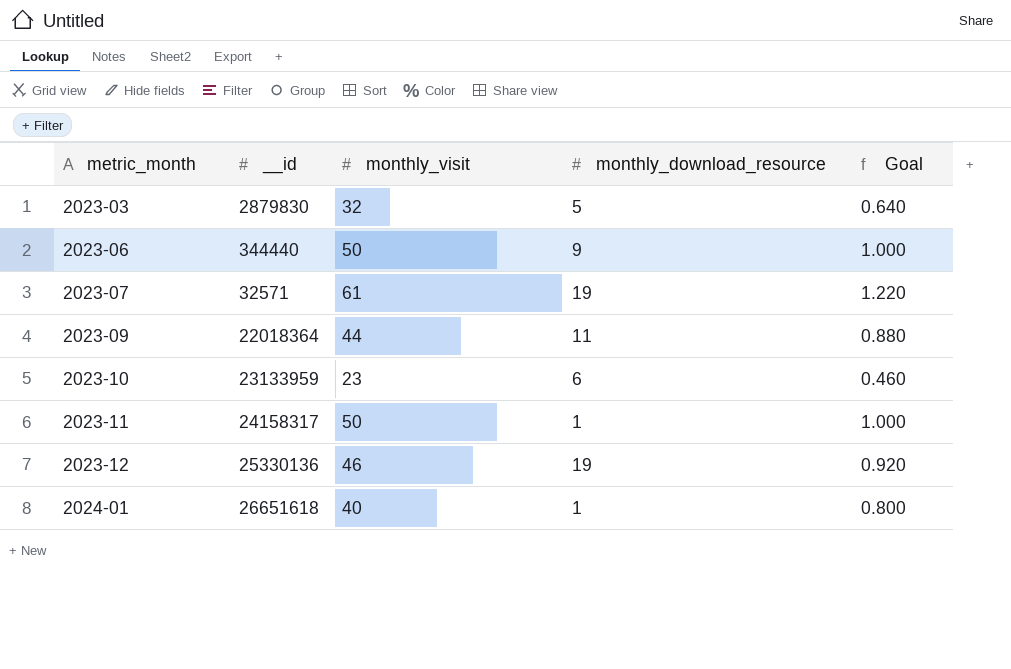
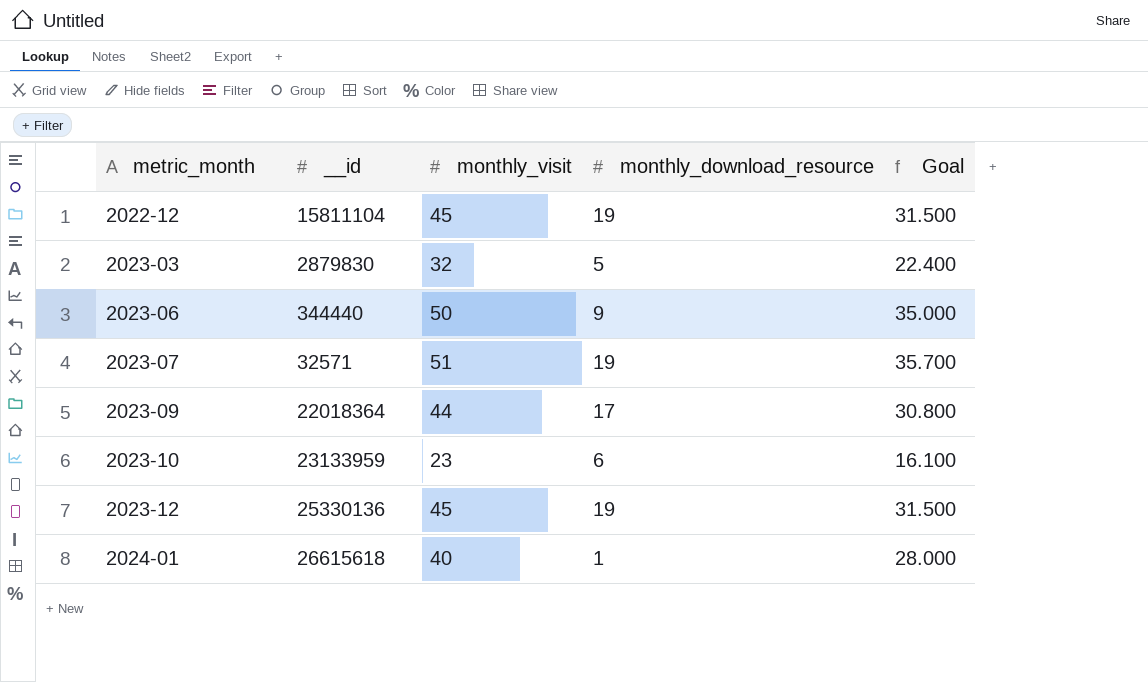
column Goal | formula: [monthly_visit] * 0.02 -> [monthly_visit] * 0.7
row 2023-11: 24158317 | 50 | 1 | 1.000 -> none
row 2022-12: none -> 15811104 | 45 | 19 | 31.500
2023-07 | monthly_visit: 61 -> 51
2023-09 | monthly_download_resource: 11 -> 17
2023-12 | monthly_visit: 46 -> 45
2024-01 | __id: 26651618 -> 26615618

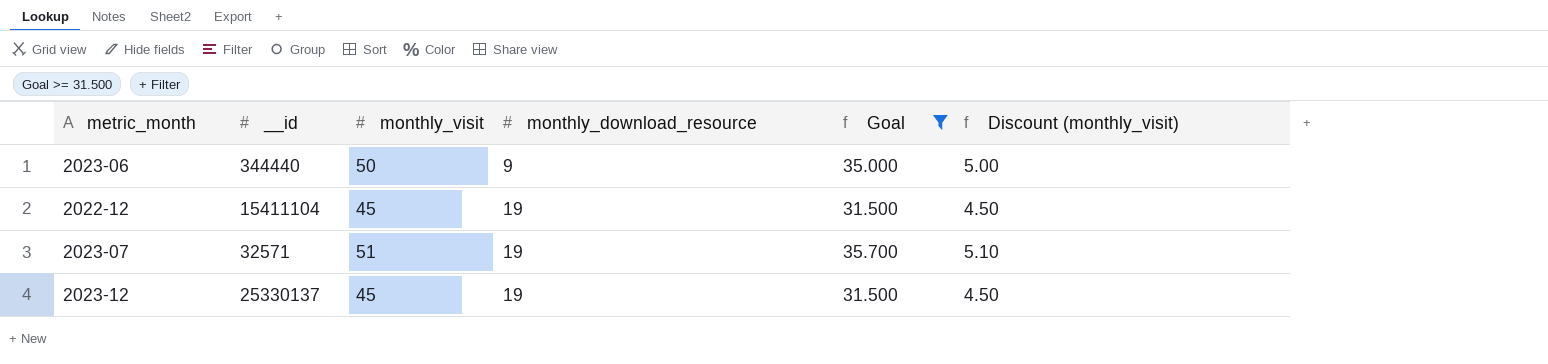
filter: none -> Goal >= 31.500
row order: metric_month ascending -> monthly_download_resource ascending
column Discount (monthly_visit) | formula: none -> [monthly_visit] * 0.1
2022-12 | __id: 15811104 -> 15411104
2023-12 | __id: 25330136 -> 25330137

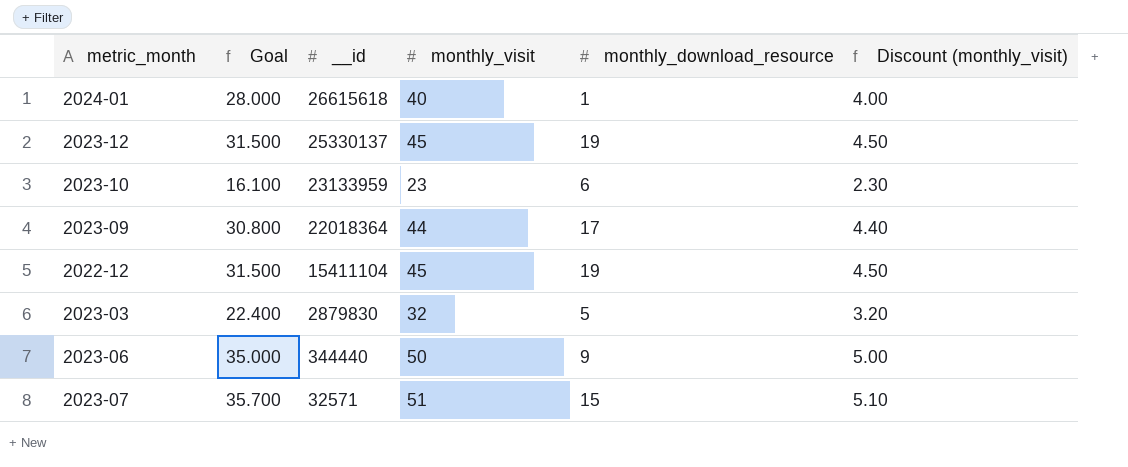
filter: Goal >= 31.500 -> none
row order: monthly_download_resource ascending -> __id descending
column Goal | position: 5 -> 2
2023-07 | monthly_download_resource: 19 -> 15

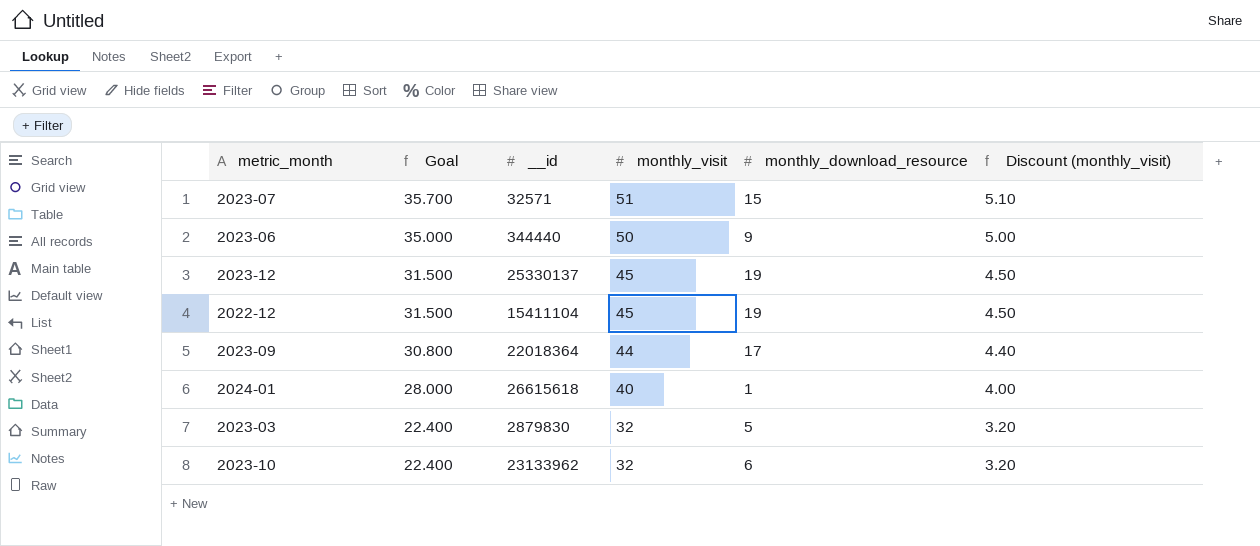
row order: __id descending -> Goal descending
2023-10 | Goal: 16.100 -> 22.400
2023-10 | __id: 23133959 -> 23133962
2023-10 | monthly_visit: 23 -> 32
2023-10 | Discount (monthly_visit): 2.30 -> 3.20

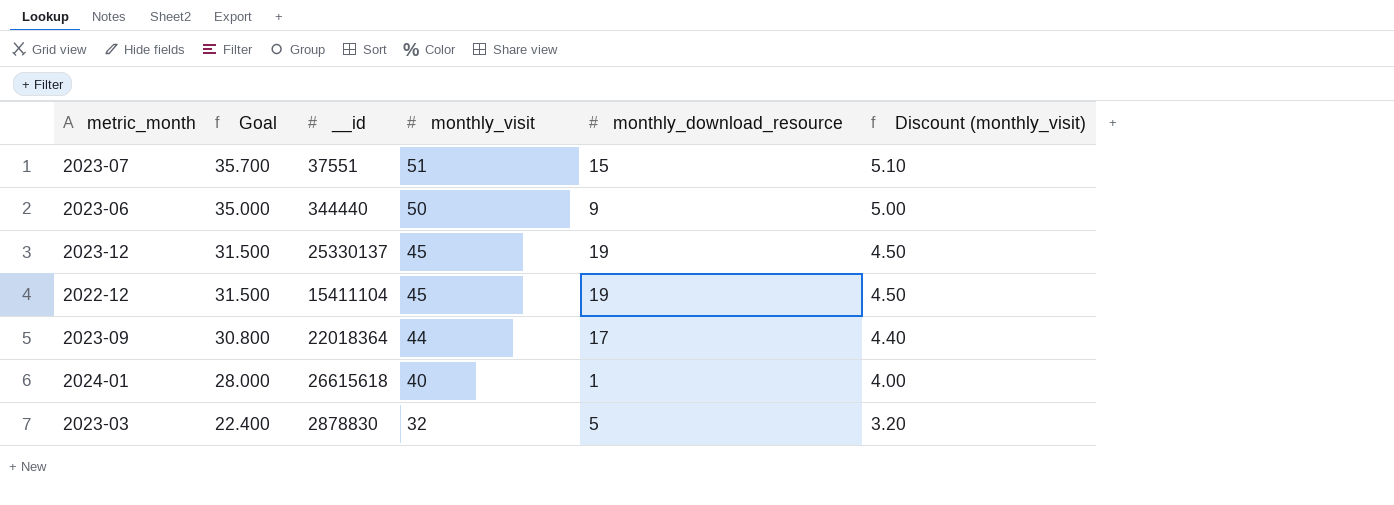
row 2023-10: 22.400 | 23133962 | 32 | 6 | 3.20 -> none
2023-07 | __id: 32571 -> 37551
2023-03 | __id: 2879830 -> 2878830

